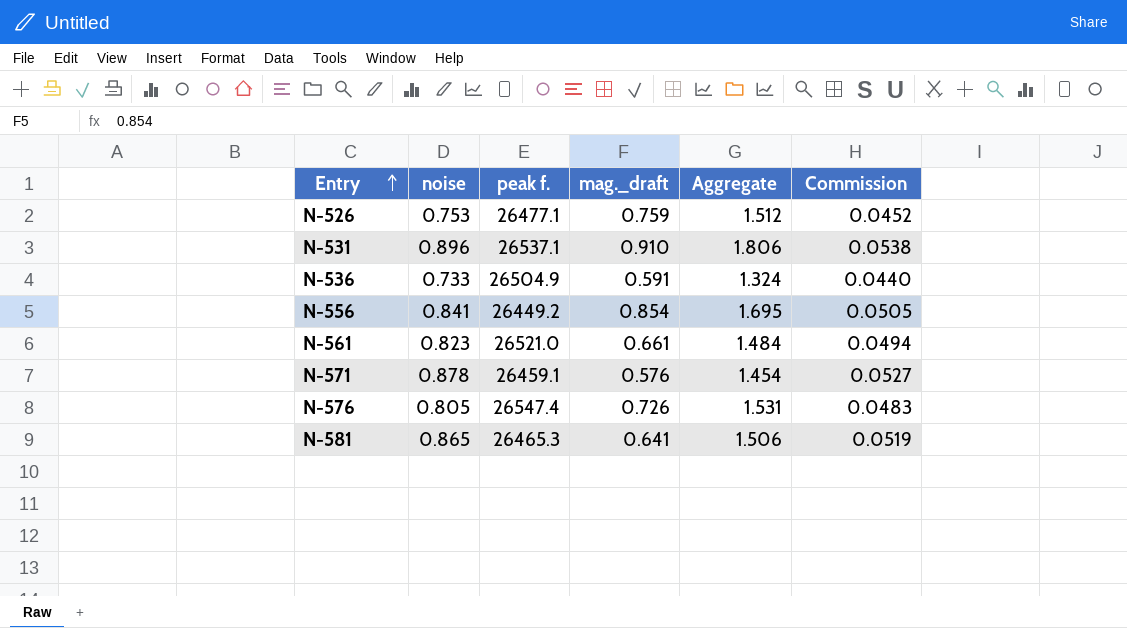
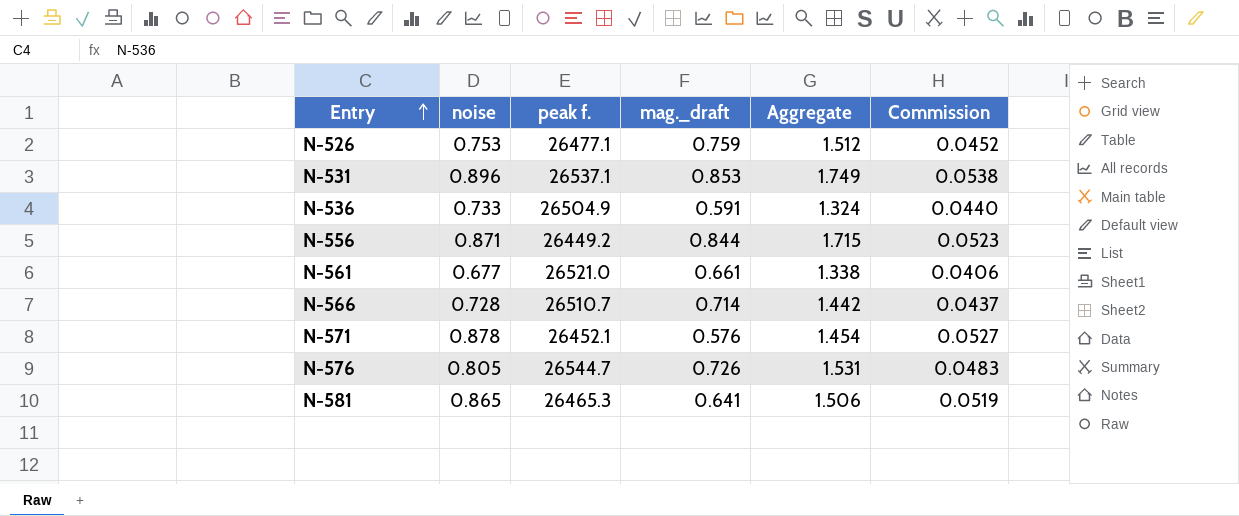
N-531 | mag._draft: 0.910 -> 0.853
N-531 | Aggregate: 1.806 -> 1.749
N-556 | noise: 0.841 -> 0.871
N-556 | mag._draft: 0.854 -> 0.844
N-556 | Aggregate: 1.695 -> 1.715
N-556 | Commission: 0.0505 -> 0.0523
N-561 | noise: 0.823 -> 0.677
N-561 | Aggregate: 1.484 -> 1.338
N-561 | Commission: 0.0494 -> 0.0406
row N-566: none -> 0.728 | 26510.7 | 0.714 | 1.442 | 0.0437
N-571 | peak f.: 26459.1 -> 26452.1
N-576 | peak f.: 26547.4 -> 26544.7

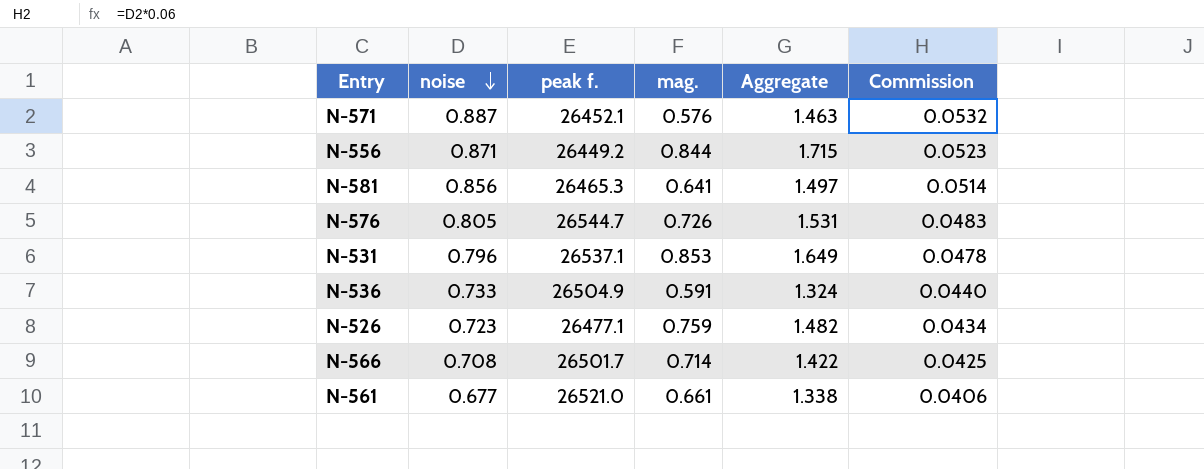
row order: Entry ascending -> noise descending
column name: mag._draft -> mag.
N-571 | noise: 0.878 -> 0.887
N-571 | Aggregate: 1.454 -> 1.463
N-571 | Commission: 0.0527 -> 0.0532
N-581 | noise: 0.865 -> 0.856
N-581 | Aggregate: 1.506 -> 1.497
N-581 | Commission: 0.0519 -> 0.0514
N-531 | noise: 0.896 -> 0.796
N-531 | Aggregate: 1.749 -> 1.649
N-531 | Commission: 0.0538 -> 0.0478
N-526 | noise: 0.753 -> 0.723
N-526 | Aggregate: 1.512 -> 1.482
N-526 | Commission: 0.0452 -> 0.0434
N-566 | noise: 0.728 -> 0.708
N-566 | peak f.: 26510.7 -> 26501.7
N-566 | Aggregate: 1.442 -> 1.422
N-566 | Commission: 0.0437 -> 0.0425

